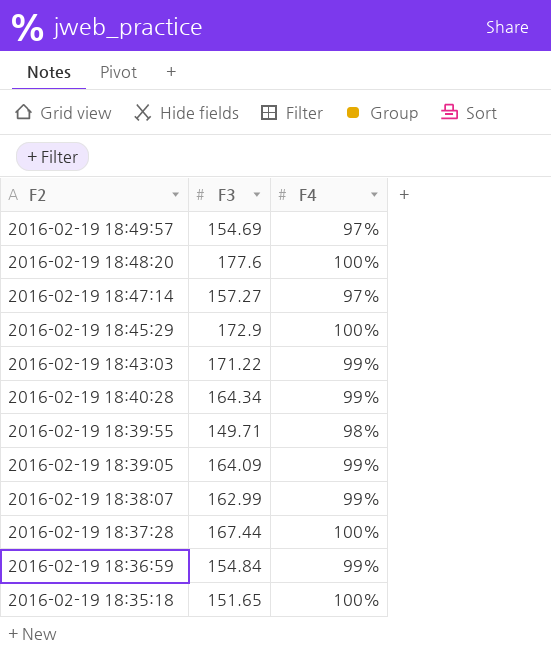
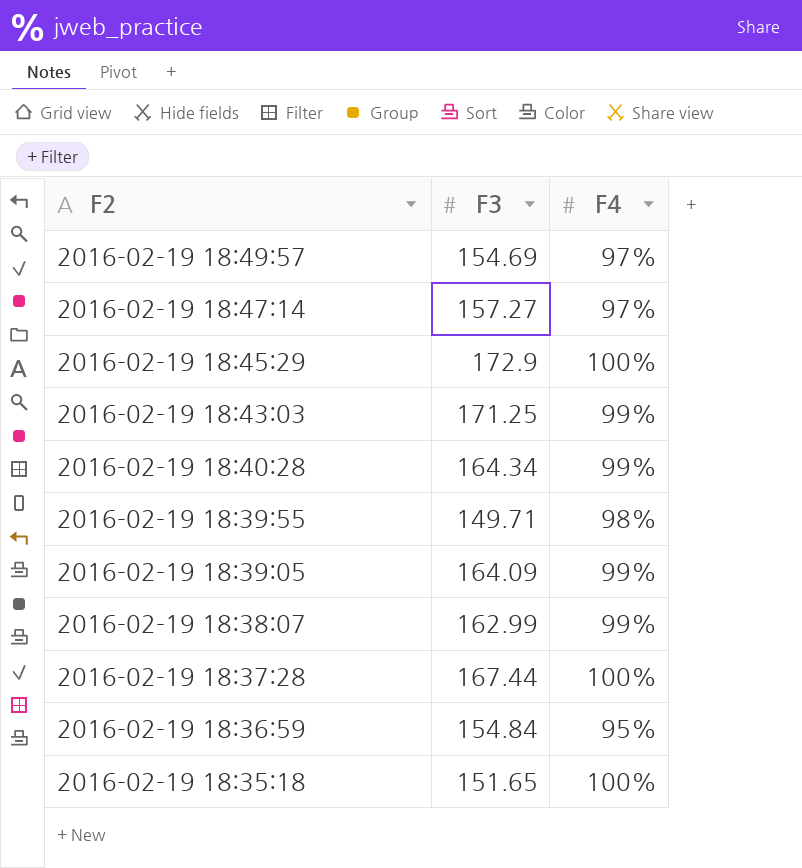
row 2016-02-19 18:48:20: 177.6 | 100% -> none
2016-02-19 18:43:03 | F3: 171.22 -> 171.25
2016-02-19 18:36:59 | F4: 99% -> 95%

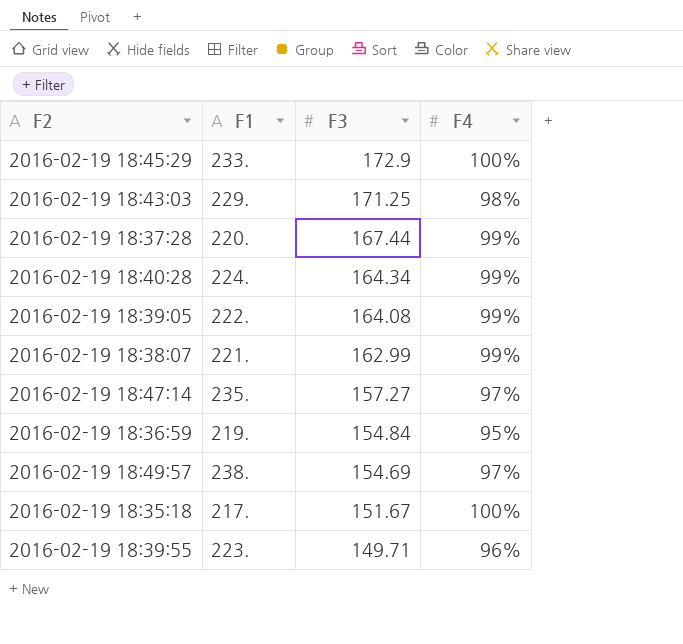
row order: F2 descending -> F3 descending
column F1 | position: none -> 2
2016-02-19 18:43:03 | F4: 99% -> 98%
2016-02-19 18:37:28 | F4: 100% -> 99%
2016-02-19 18:39:05 | F3: 164.09 -> 164.08
2016-02-19 18:35:18 | F3: 151.65 -> 151.67
2016-02-19 18:39:55 | F4: 98% -> 96%

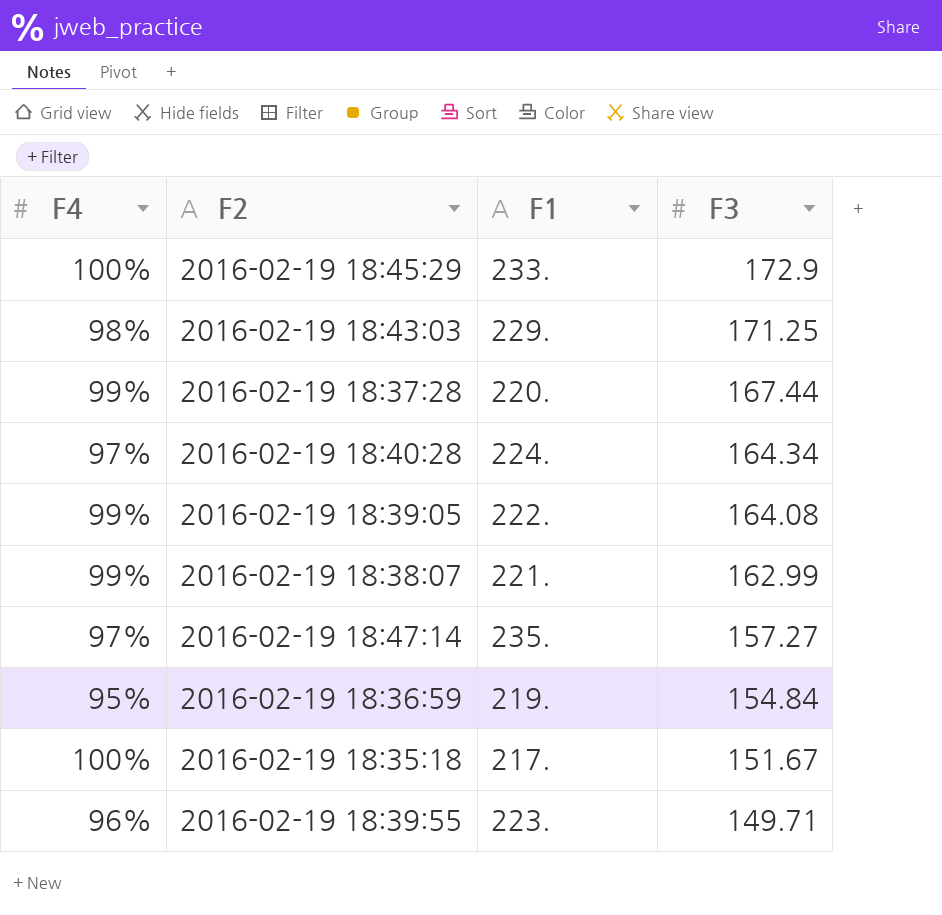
column F4 | position: 4 -> 1
row 2016-02-19 18:49:57: 238. | 154.69 | 97% -> none
2016-02-19 18:40:28 | F4: 99% -> 97%

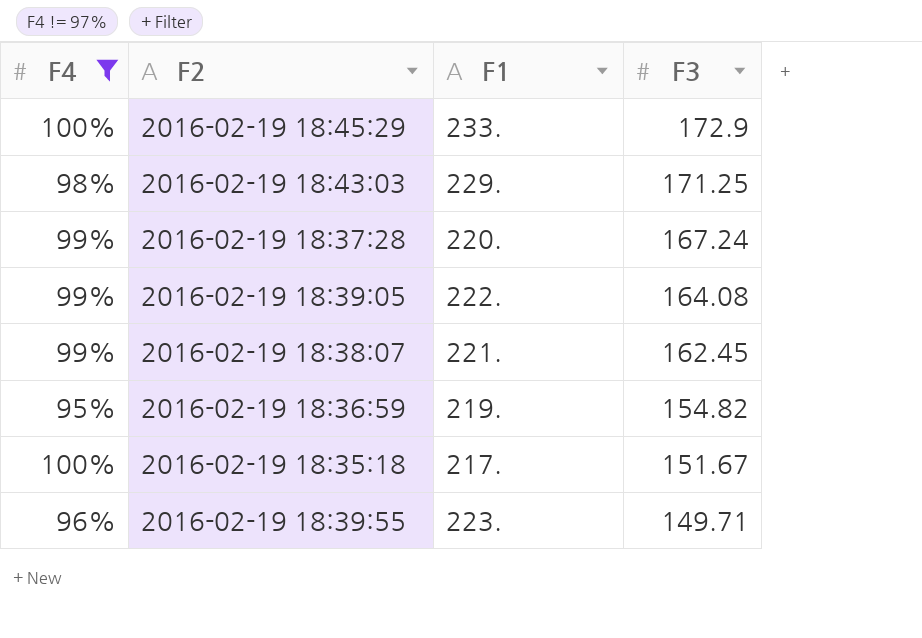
filter: none -> F4 != 97%
2016-02-19 18:37:28 | F3: 167.44 -> 167.24
2016-02-19 18:38:07 | F3: 162.99 -> 162.45
2016-02-19 18:36:59 | F3: 154.84 -> 154.82

